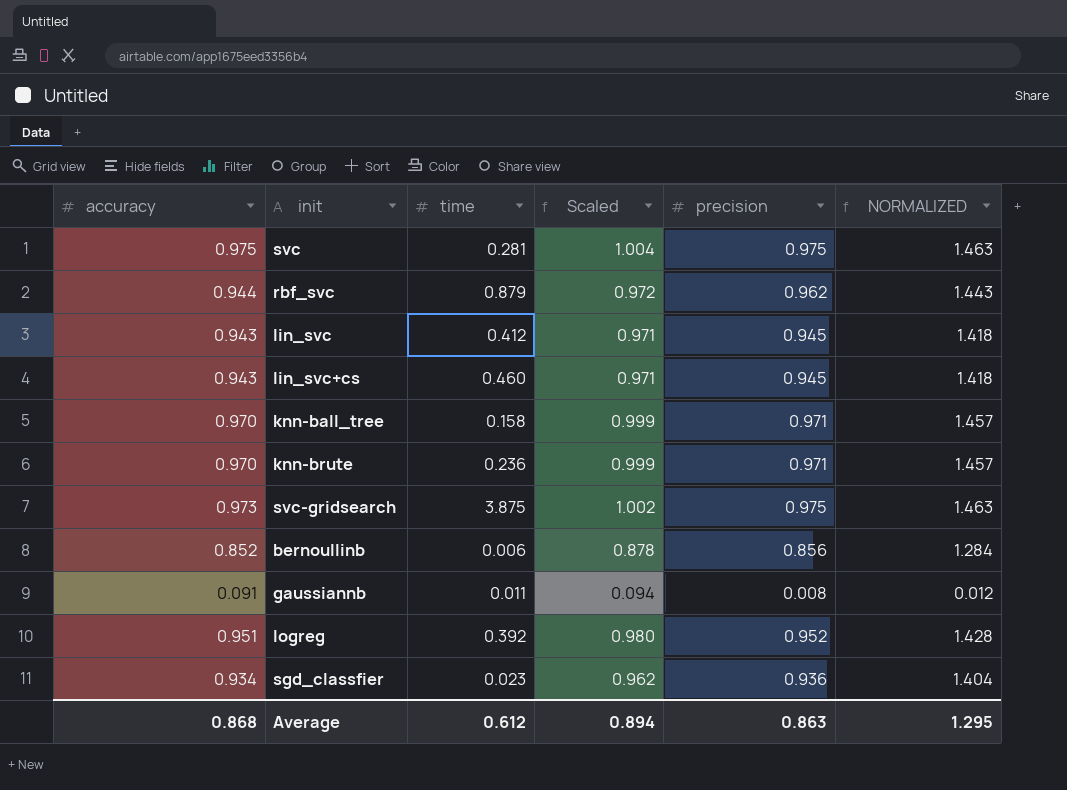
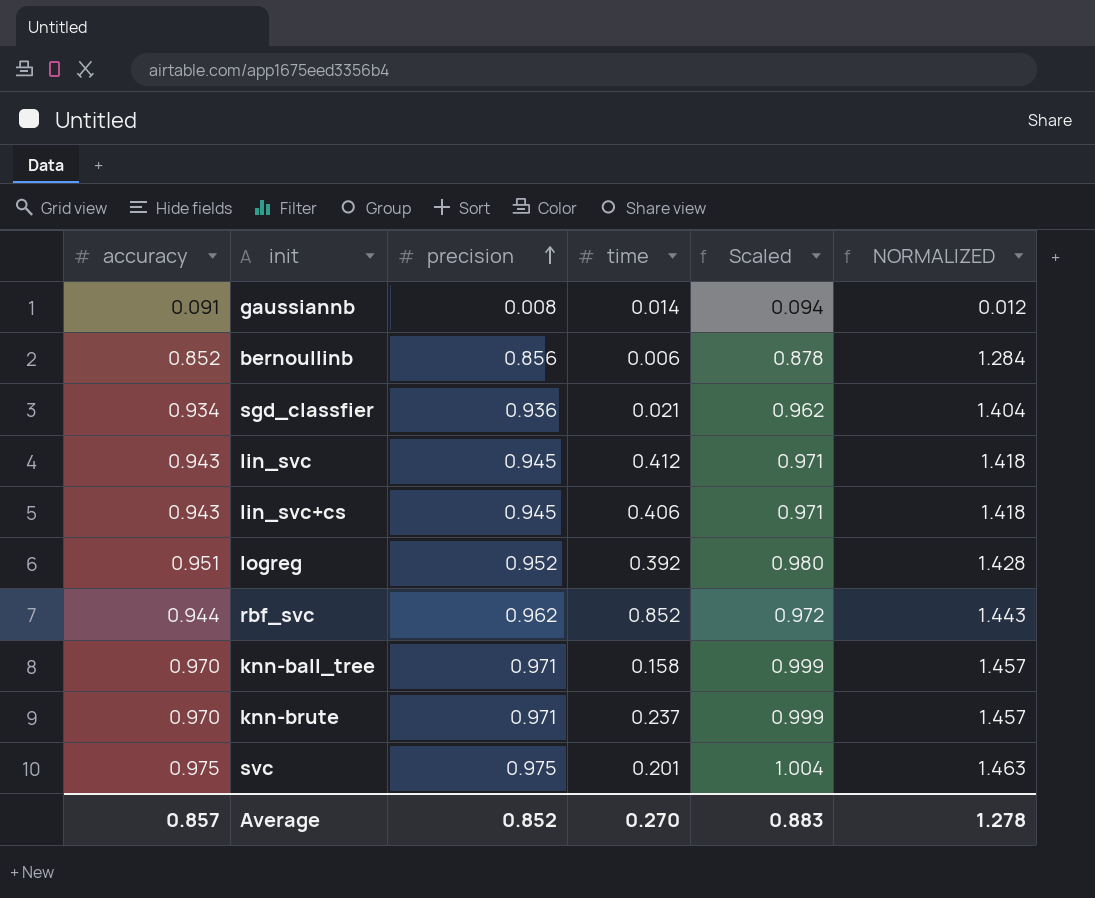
row order: none -> precision ascending
column precision | position: 5 -> 3
row svc-gridsearch: 0.973 | 3.875 | 1.002 | 0.975 | 1.463 -> none
gaussiannb | time: 0.011 -> 0.014
sgd_classfier | time: 0.023 -> 0.021
lin_svc+cs | time: 0.460 -> 0.406
rbf_svc | time: 0.879 -> 0.852
knn-brute | time: 0.236 -> 0.237
svc | time: 0.281 -> 0.201
Average | accuracy: 0.868 -> 0.857
Average | precision: 0.863 -> 0.852
Average | time: 0.612 -> 0.270
Average | Scaled: 0.894 -> 0.883
Average | NORMALIZED: 1.295 -> 1.278

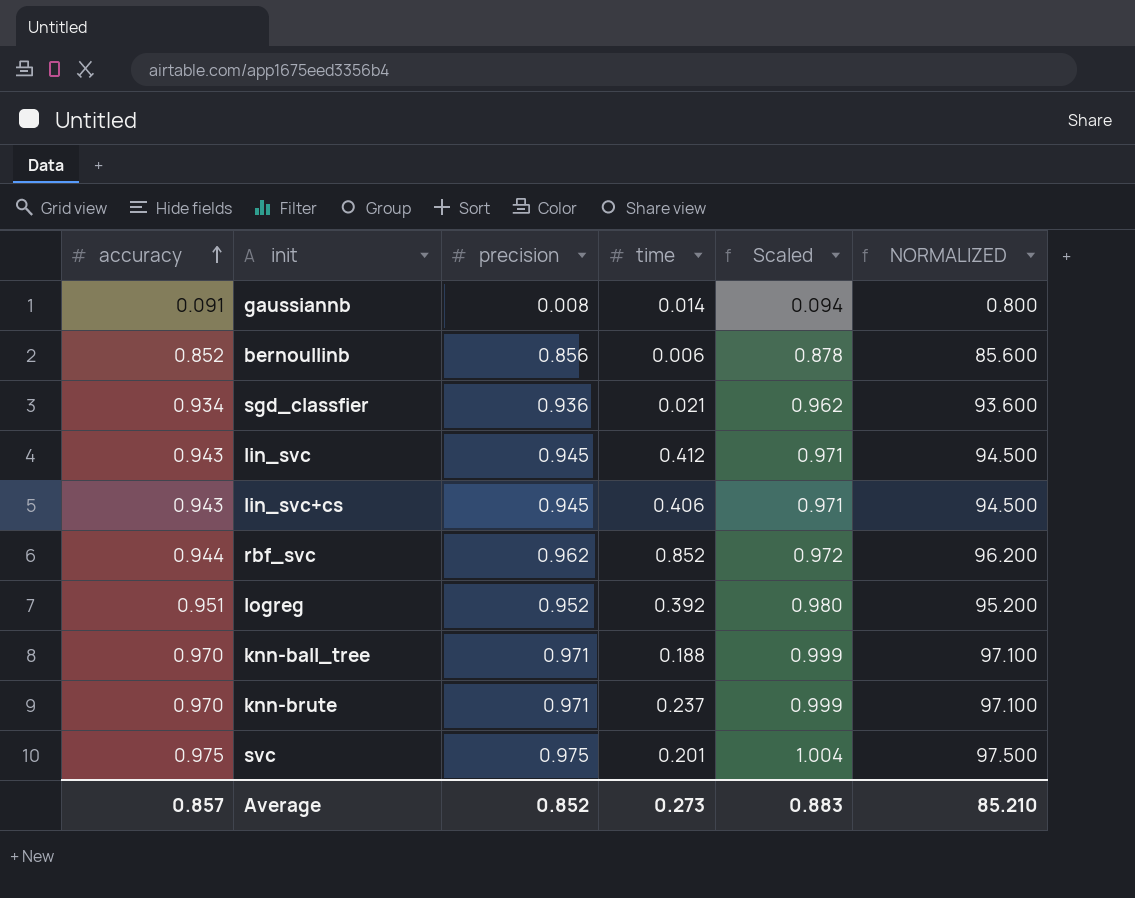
row order: precision ascending -> accuracy ascending
column NORMALIZED | formula: [precision] * 1.5 -> [precision] * 100
knn-ball_tree | time: 0.158 -> 0.188
Average | time: 0.270 -> 0.273
Average | NORMALIZED: 1.278 -> 85.210

